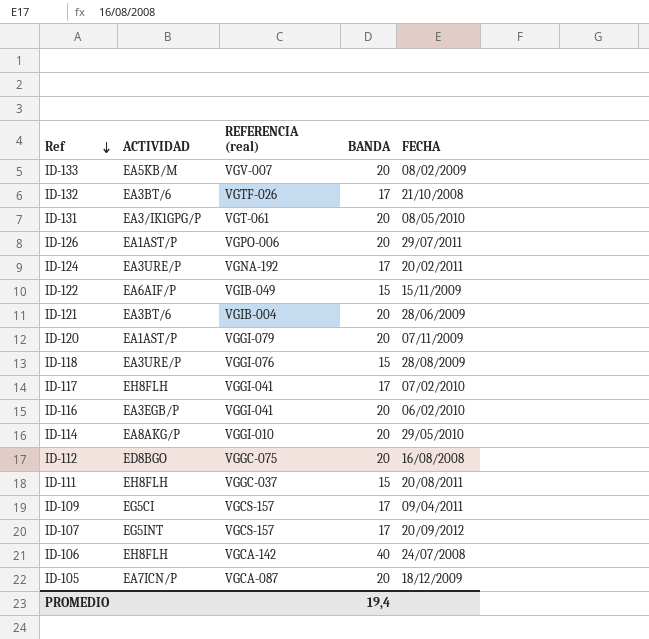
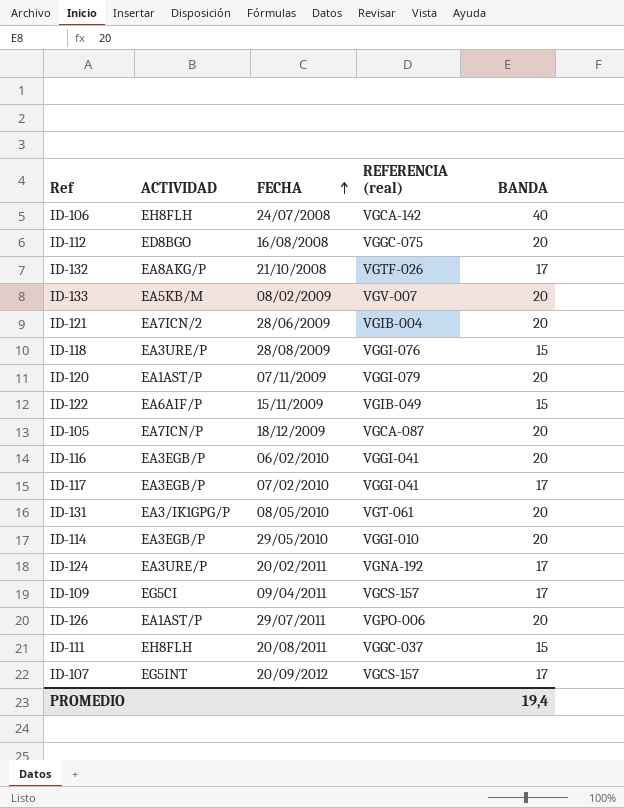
row order: Ref descending -> FECHA ascending
column FECHA | position: 5 -> 3
ID-132 | ACTIVIDAD: EA3BT/6 -> EA8AKG/P
ID-121 | ACTIVIDAD: EA3BT/6 -> EA7ICN/2
ID-117 | ACTIVIDAD: EH8FLH -> EA3EGB/P
ID-114 | ACTIVIDAD: EA8AKG/P -> EA3EGB/P

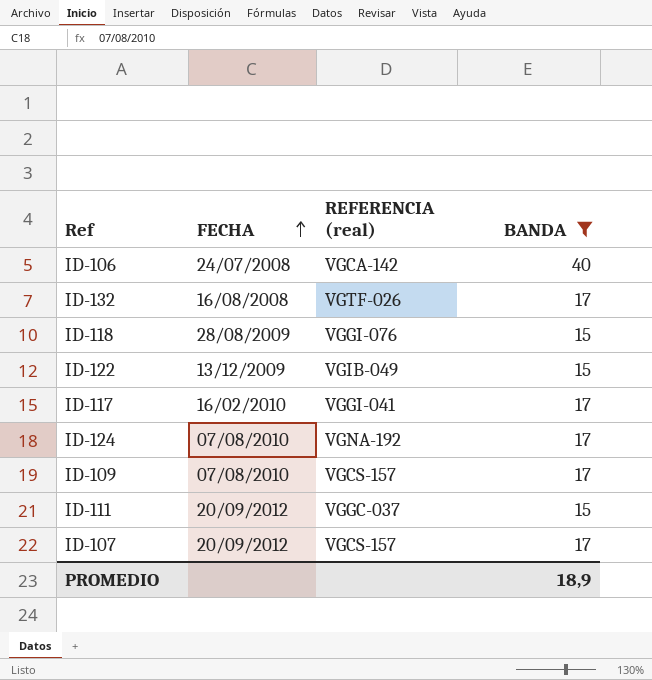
filter: none -> BANDA != 20
column ACTIVIDAD | position: 2 -> none
ID-132 | FECHA: 21/10/2008 -> 16/08/2008
ID-122 | FECHA: 15/11/2009 -> 13/12/2009
ID-117 | FECHA: 07/02/2010 -> 16/02/2010
ID-124 | FECHA: 20/02/2011 -> 07/08/2010
ID-109 | FECHA: 09/04/2011 -> 07/08/2010
ID-111 | FECHA: 20/08/2011 -> 20/09/2012
PROMEDIO | BANDA: 19,4 -> 18,9

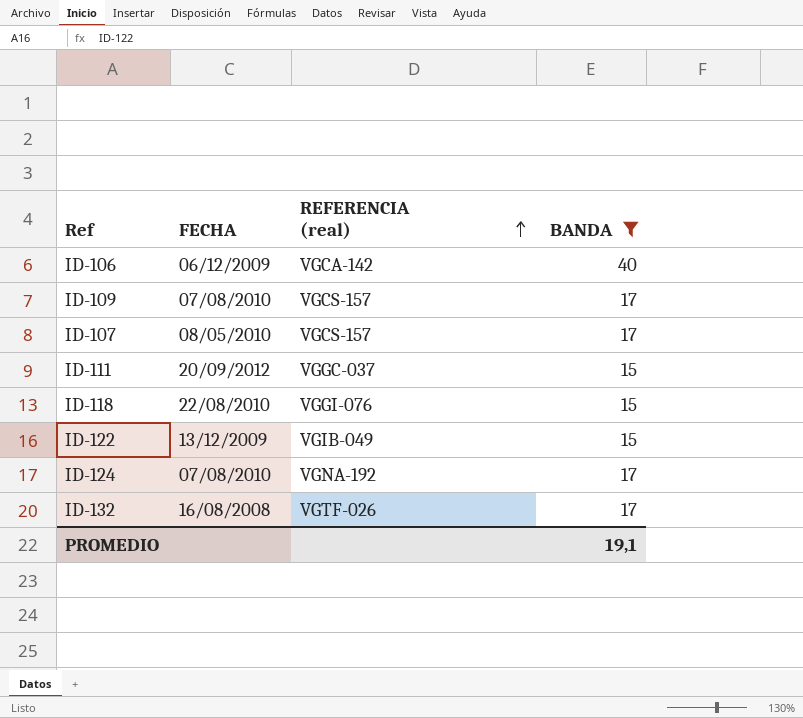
row order: FECHA ascending -> REFERENCIA (real) ascending
row ID-117: 16/02/2010 | VGGI-041 | 17 -> none
ID-106 | FECHA: 24/07/2008 -> 06/12/2009
ID-107 | FECHA: 20/09/2012 -> 08/05/2010
ID-118 | FECHA: 28/08/2009 -> 22/08/2010
PROMEDIO | BANDA: 18,9 -> 19,1

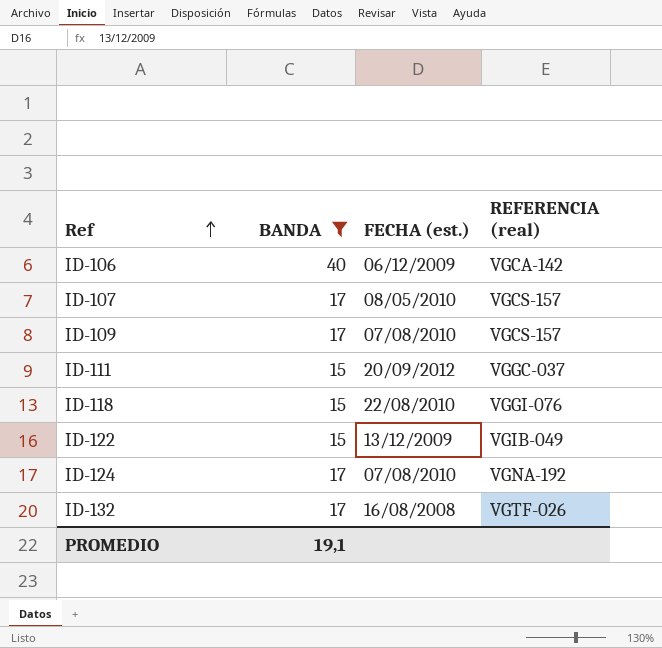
row order: REFERENCIA (real) ascending -> Ref ascending
column BANDA | position: 4 -> 2
column name: FECHA -> FECHA (est.)

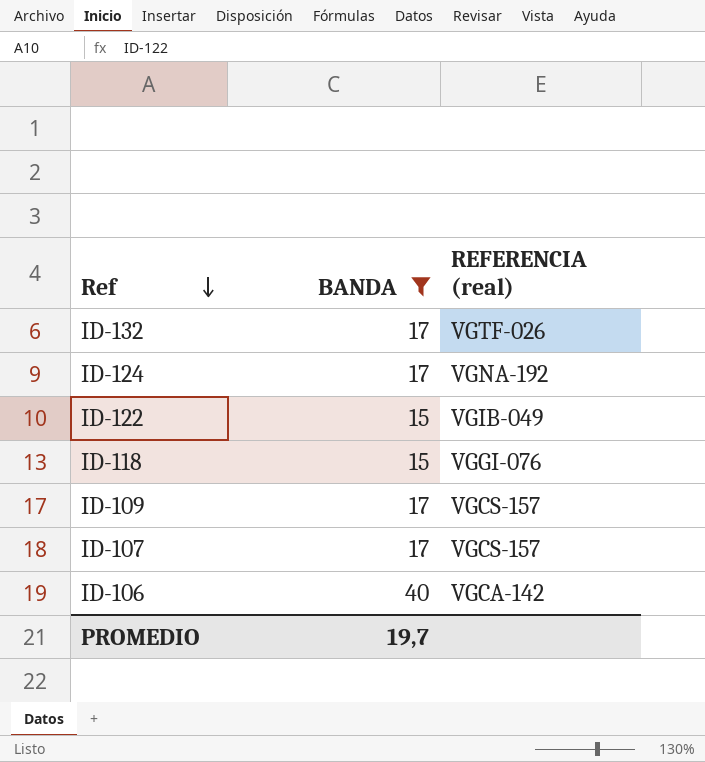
row order: Ref ascending -> Ref descending
column FECHA (est.) | position: 3 -> none
row ID-111: 15 | 20/09/2012 | VGGC-037 -> none
PROMEDIO | BANDA: 19,1 -> 19,7

